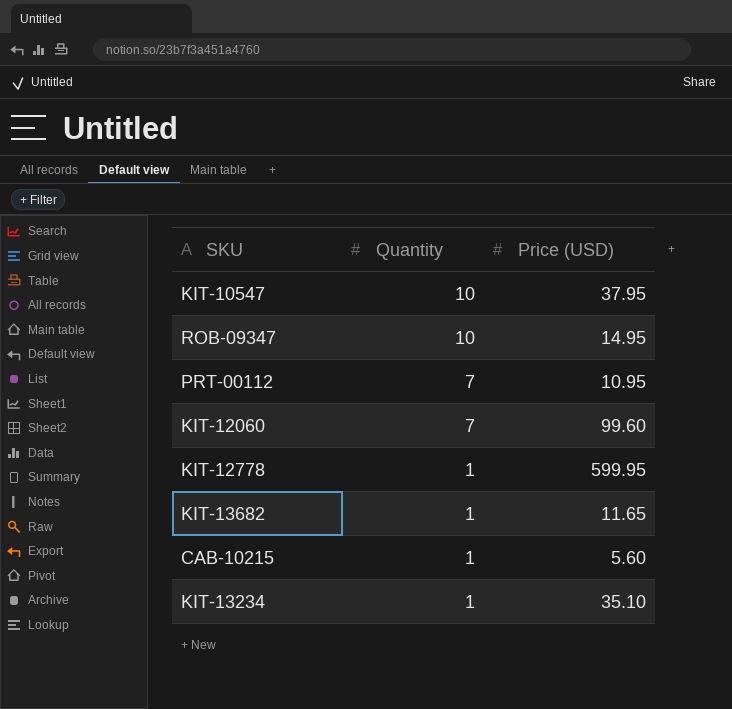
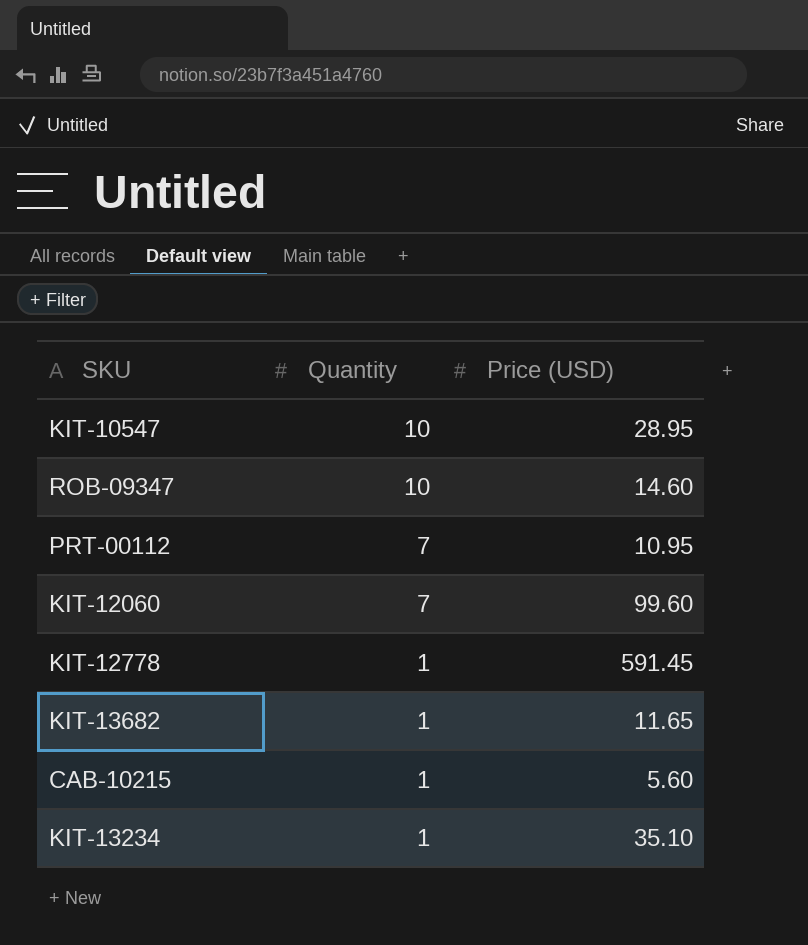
KIT-10547 | Price (USD): 37.95 -> 28.95
ROB-09347 | Price (USD): 14.95 -> 14.60
KIT-12778 | Price (USD): 599.95 -> 591.45

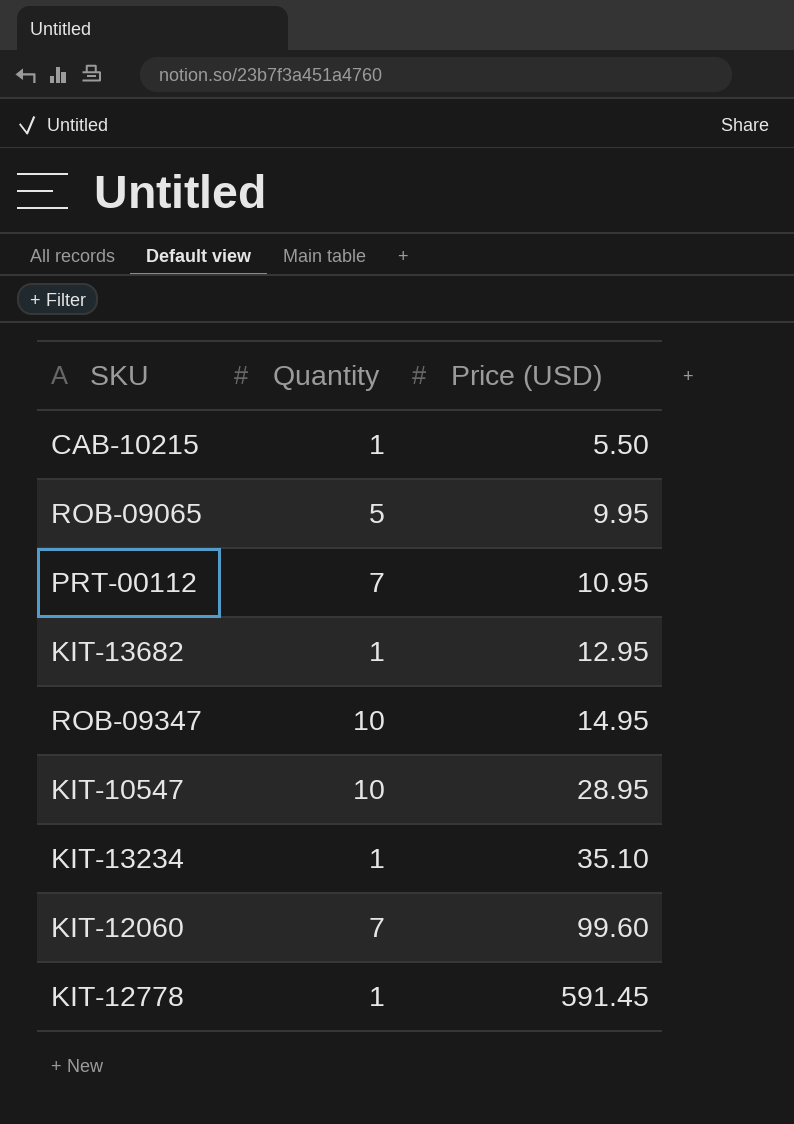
row order: Quantity descending -> Price (USD) ascending
CAB-10215 | Price (USD): 5.60 -> 5.50
row ROB-09065: none -> 5 | 9.95
KIT-13682 | Price (USD): 11.65 -> 12.95
ROB-09347 | Price (USD): 14.60 -> 14.95

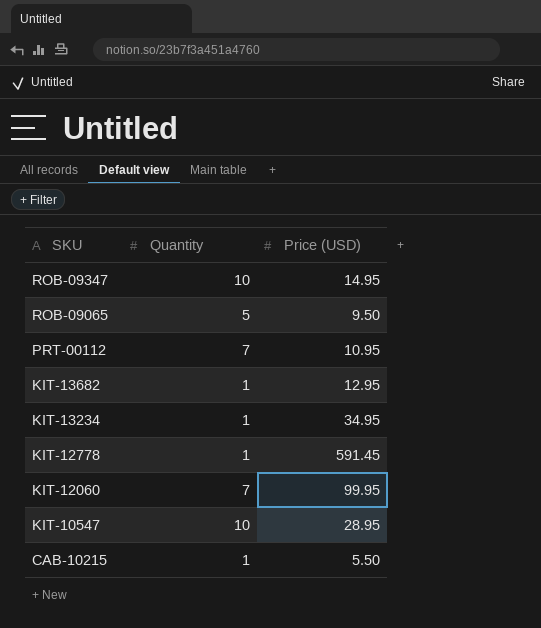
row order: Price (USD) ascending -> SKU descending
ROB-09065 | Price (USD): 9.95 -> 9.50
KIT-13234 | Price (USD): 35.10 -> 34.95
KIT-12060 | Price (USD): 99.60 -> 99.95

